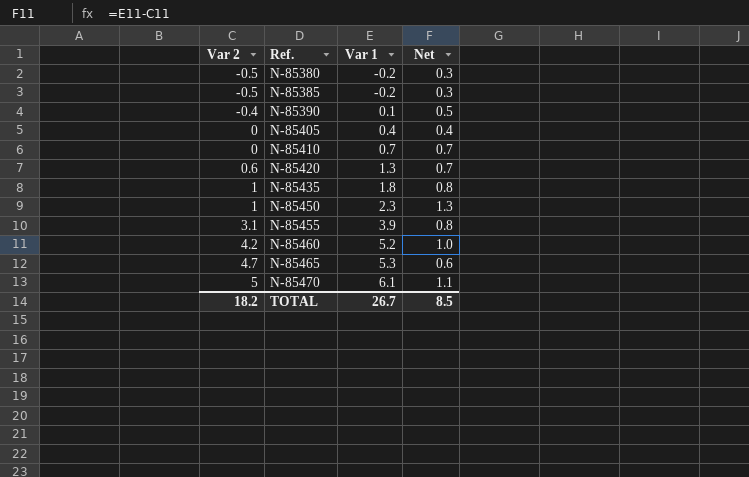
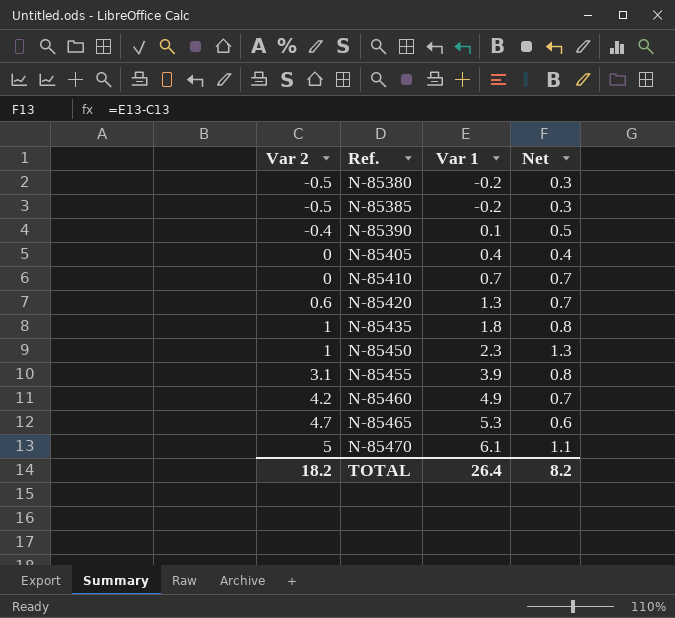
N-85460 | Var 1: 5.2 -> 4.9
N-85460 | Net: 1.0 -> 0.7
TOTAL | Var 1: 26.7 -> 26.4
TOTAL | Net: 8.5 -> 8.2

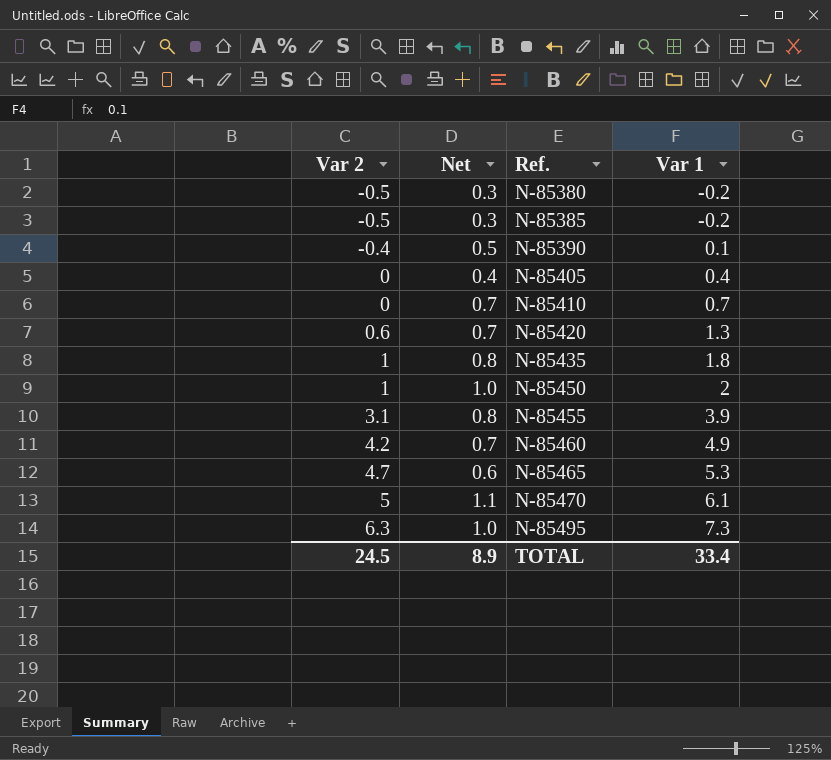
column Net | position: 4 -> 2
N-85450 | Net: 1.3 -> 1.0
N-85450 | Var 1: 2.3 -> 2
row N-85495: none -> 6.3 | 1.0 | 7.3
TOTAL | Var 2: 18.2 -> 24.5
TOTAL | Net: 8.2 -> 8.9
TOTAL | Var 1: 26.4 -> 33.4

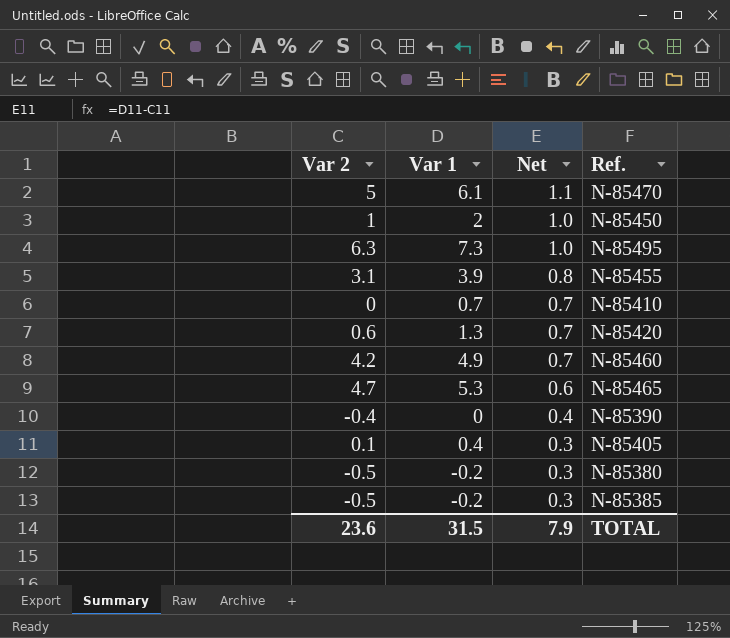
row order: Var 2 ascending -> Net descending
column Var 1 | position: 4 -> 2
row N-85435: 1 | 0.8 | 1.8 -> none
N-85390 | Var 1: 0.1 -> 0
N-85390 | Net: 0.5 -> 0.4
N-85405 | Var 2: 0 -> 0.1
N-85405 | Net: 0.4 -> 0.3
TOTAL | Var 2: 24.5 -> 23.6
TOTAL | Var 1: 33.4 -> 31.5
TOTAL | Net: 8.9 -> 7.9

